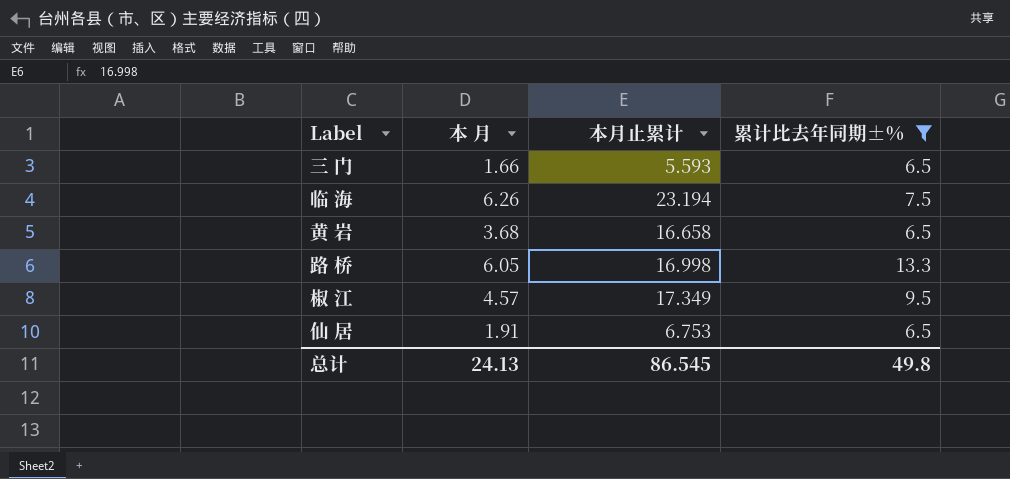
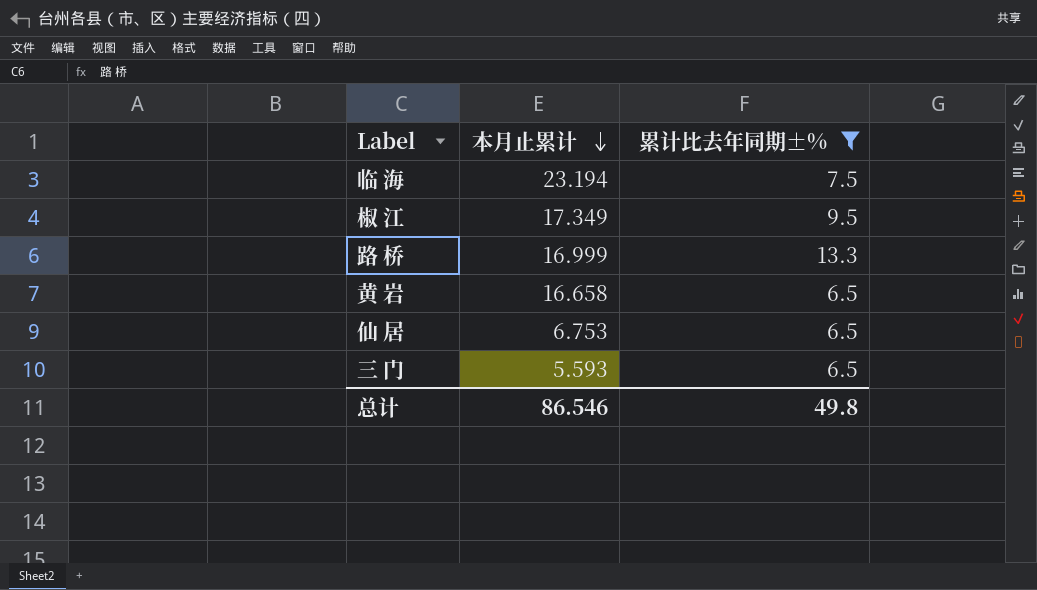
row order: none -> 本月止累计 descending
column 本 月 | position: 2 -> none
路 桥 | 本月止累计: 16.998 -> 16.999
总计 | 本月止累计: 86.545 -> 86.546

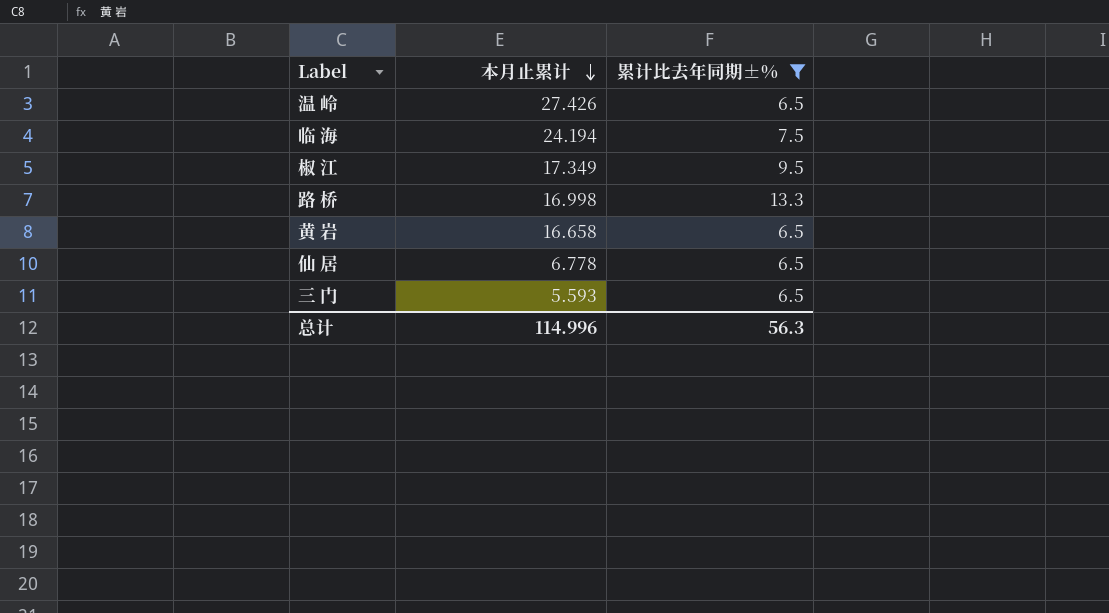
row 温 岭: none -> 27.426 | 6.5
临 海 | 本月止累计: 23.194 -> 24.194
路 桥 | 本月止累计: 16.999 -> 16.998
仙 居 | 本月止累计: 6.753 -> 6.778
总计 | 本月止累计: 86.546 -> 114.996
总计 | 累计比去年同期±%: 49.8 -> 56.3

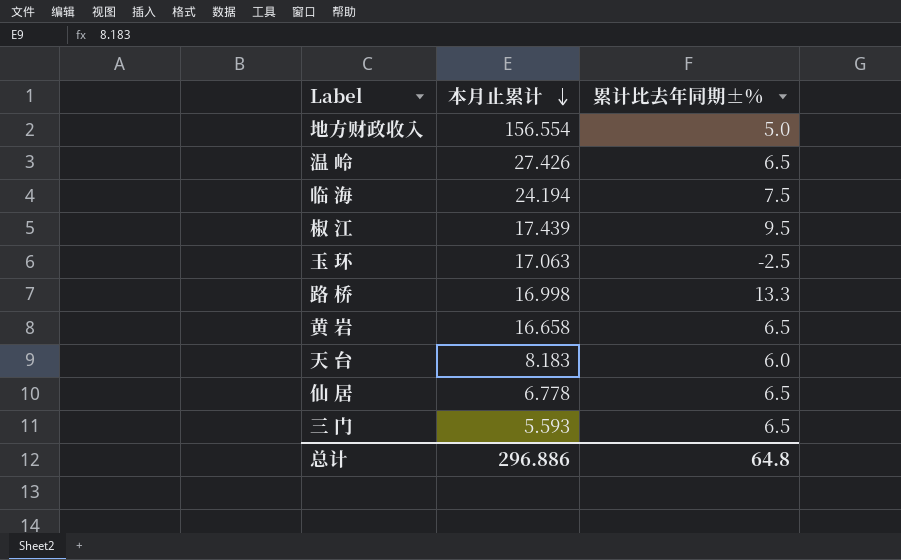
filter: 累计比去年同期±% >= 6.5 -> none
椒 江 | 本月止累计: 17.349 -> 17.439
总计 | 本月止累计: 114.996 -> 296.886
总计 | 累计比去年同期±%: 56.3 -> 64.8

